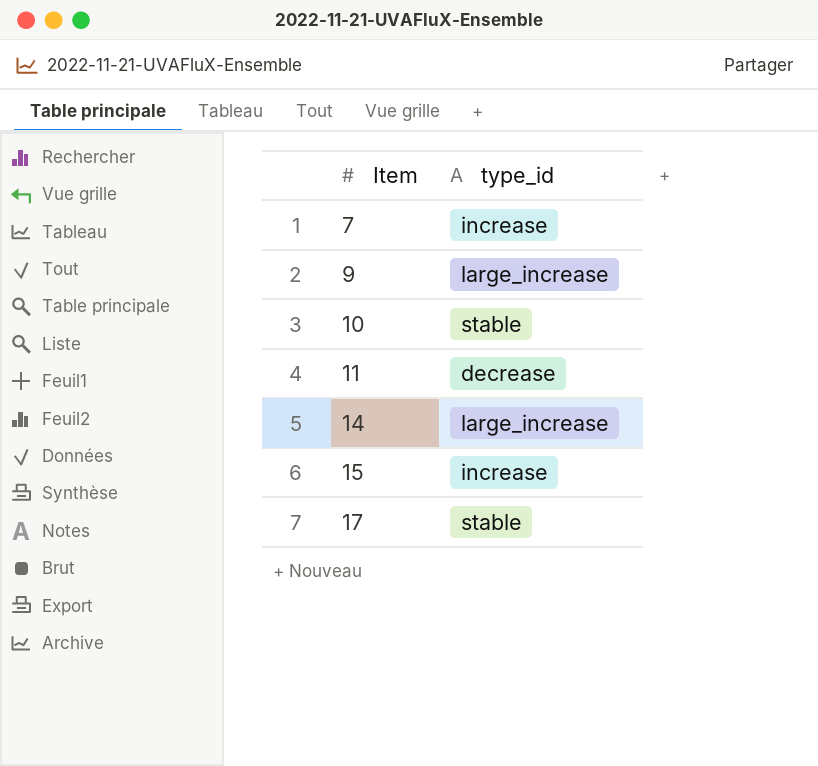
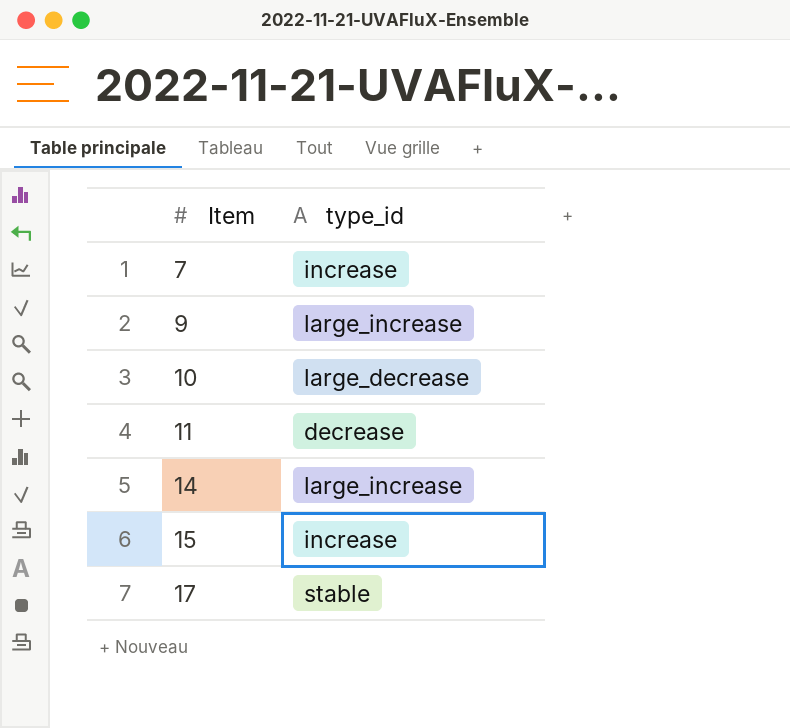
10 | type_id: stable -> large_decrease

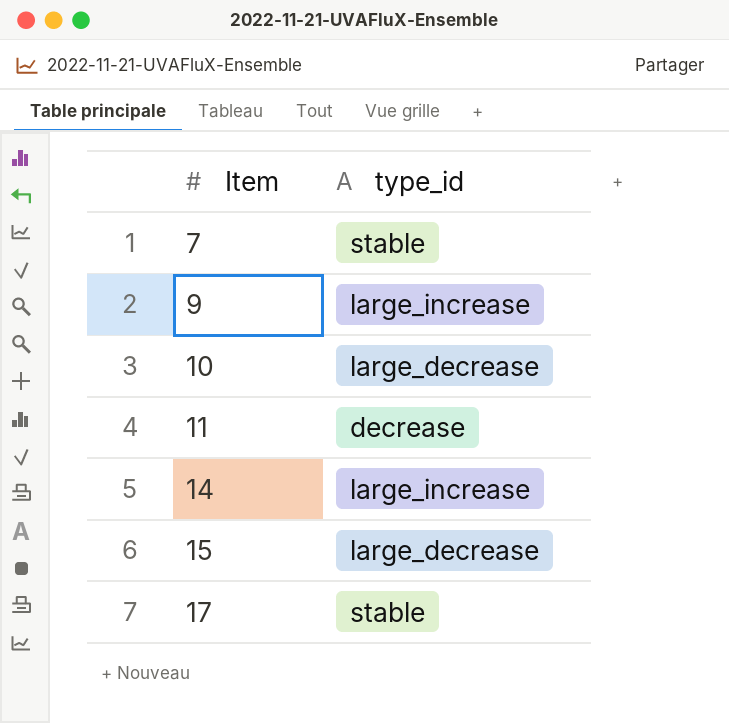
7 | type_id: increase -> stable
15 | type_id: increase -> large_decrease

